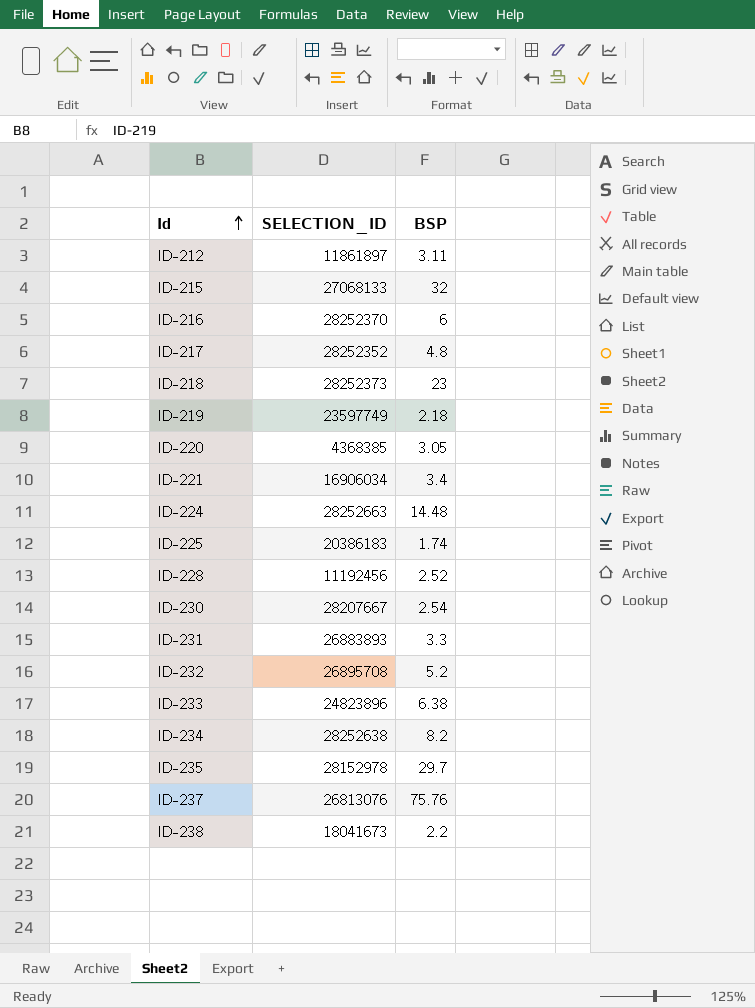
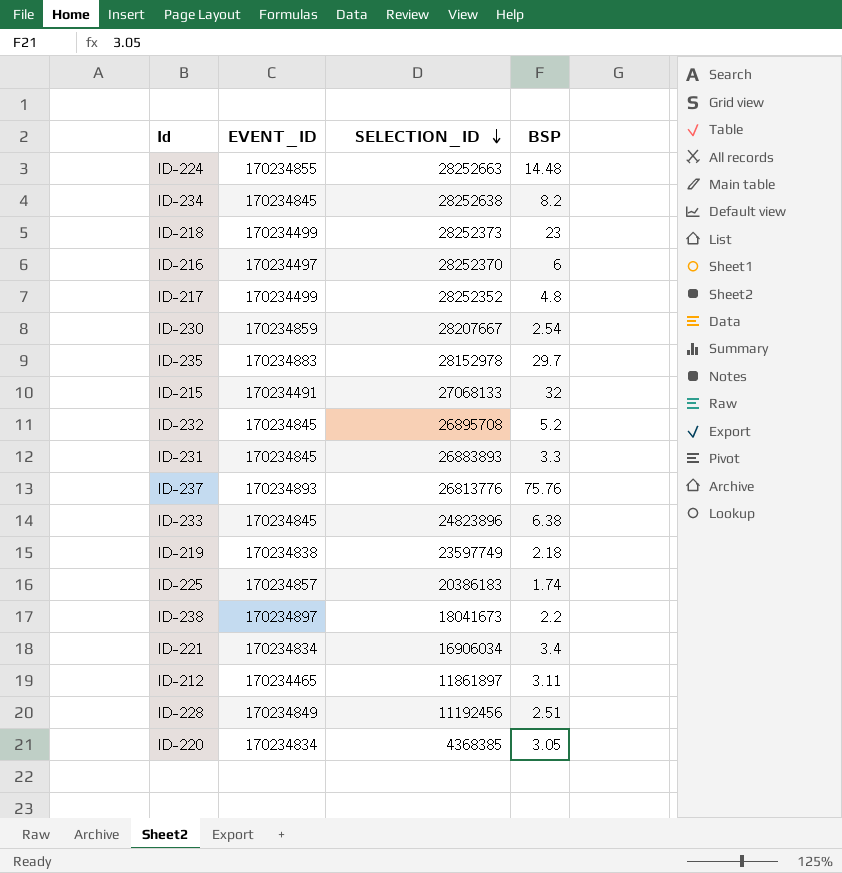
row order: Id ascending -> SELECTION_ID descending
column EVENT_ID | position: none -> 2
ID-237 | SELECTION_ID: 26813076 -> 26813776
ID-228 | BSP: 2.52 -> 2.51

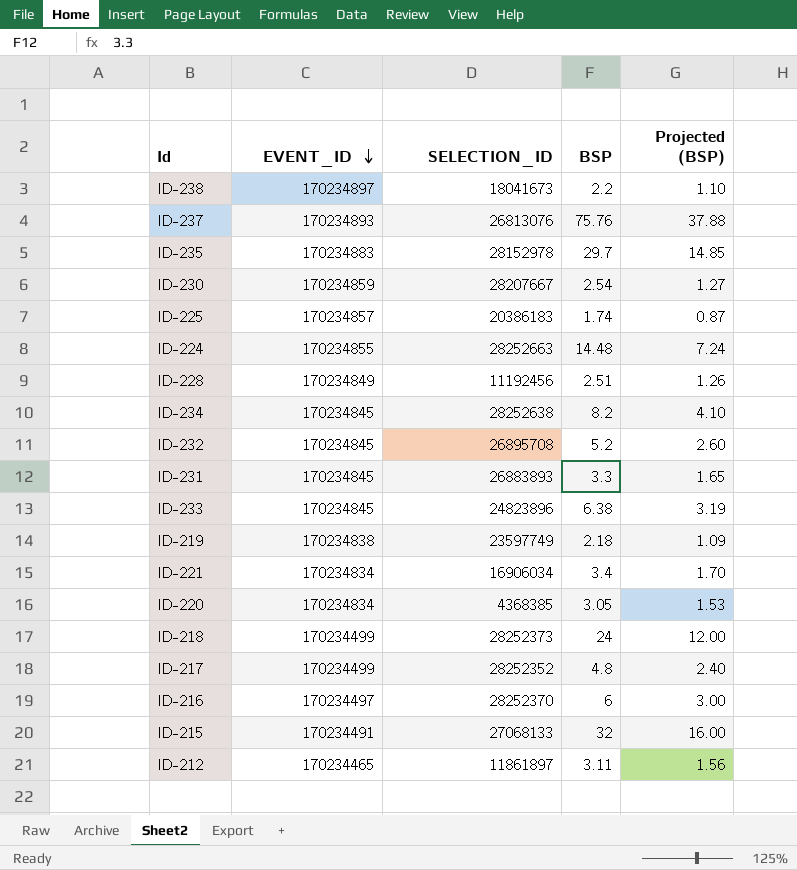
row order: SELECTION_ID descending -> EVENT_ID descending
column Projected (BSP) | formula: none -> [BSP] * 0.5
ID-237 | SELECTION_ID: 26813776 -> 26813076
ID-218 | BSP: 23 -> 24

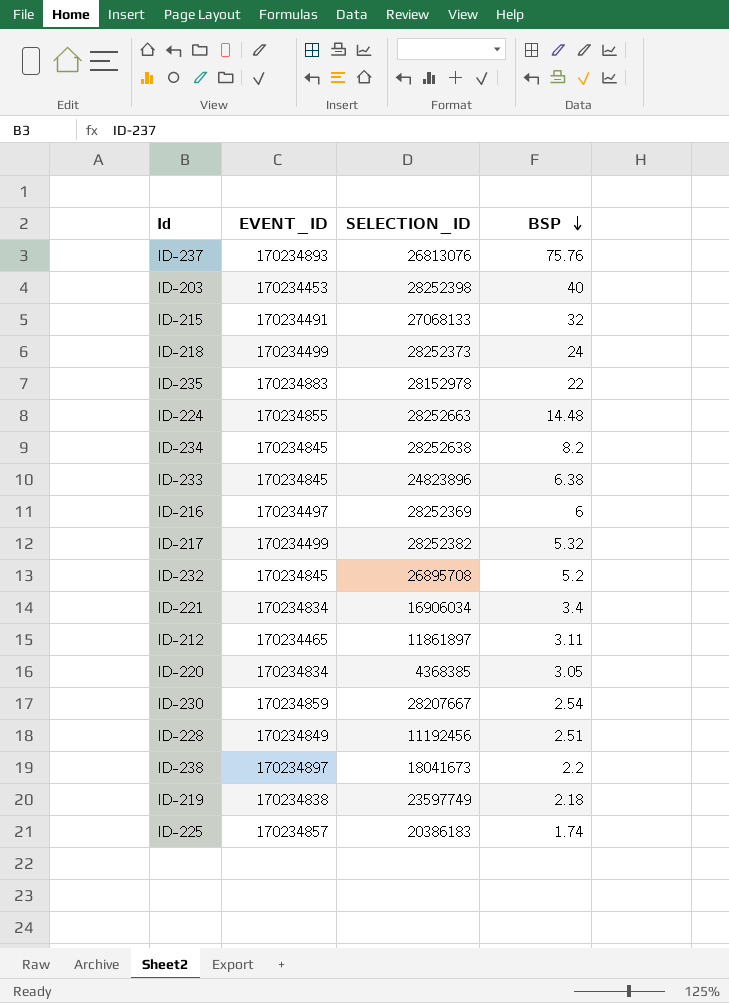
row order: EVENT_ID descending -> BSP descending
column Projected (BSP) | formula: [BSP] * 0.5 -> none
row ID-231: 170234845 | 26883893 | 3.3 | 1.65 -> none
row ID-203: none -> 170234453 | 28252398 | 40
ID-235 | BSP: 29.7 -> 22
ID-216 | SELECTION_ID: 28252370 -> 28252369
ID-217 | SELECTION_ID: 28252352 -> 28252382
ID-217 | BSP: 4.8 -> 5.32

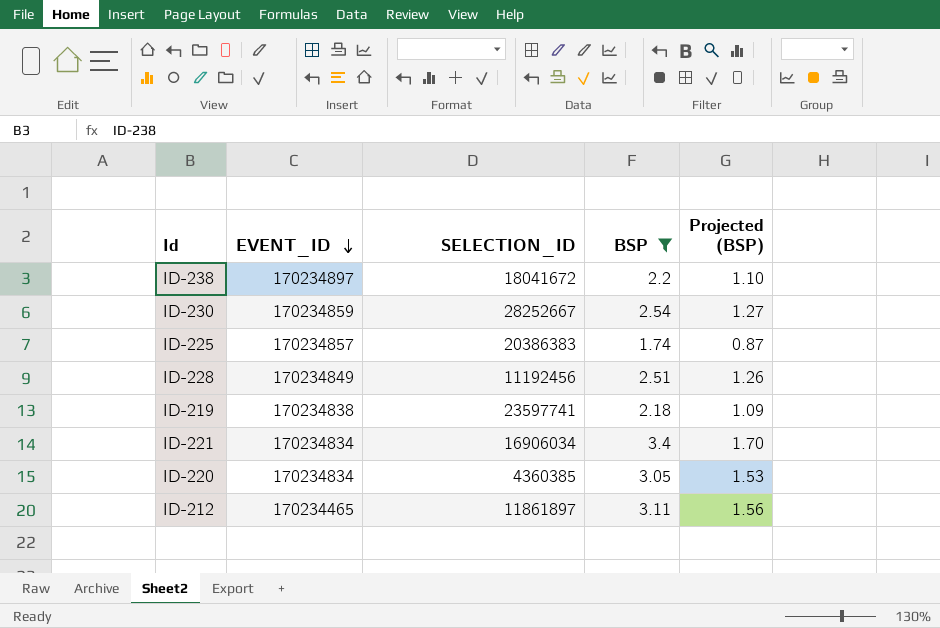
filter: none -> BSP <= 3.4
row order: BSP descending -> EVENT_ID descending
column Projected (BSP) | formula: none -> [BSP] * 0.5
ID-238 | SELECTION_ID: 18041673 -> 18041672
ID-230 | SELECTION_ID: 28207667 -> 28252667
ID-225 | SELECTION_ID: 20386183 -> 20386383
ID-219 | SELECTION_ID: 23597749 -> 23597741
ID-220 | SELECTION_ID: 4368385 -> 4360385

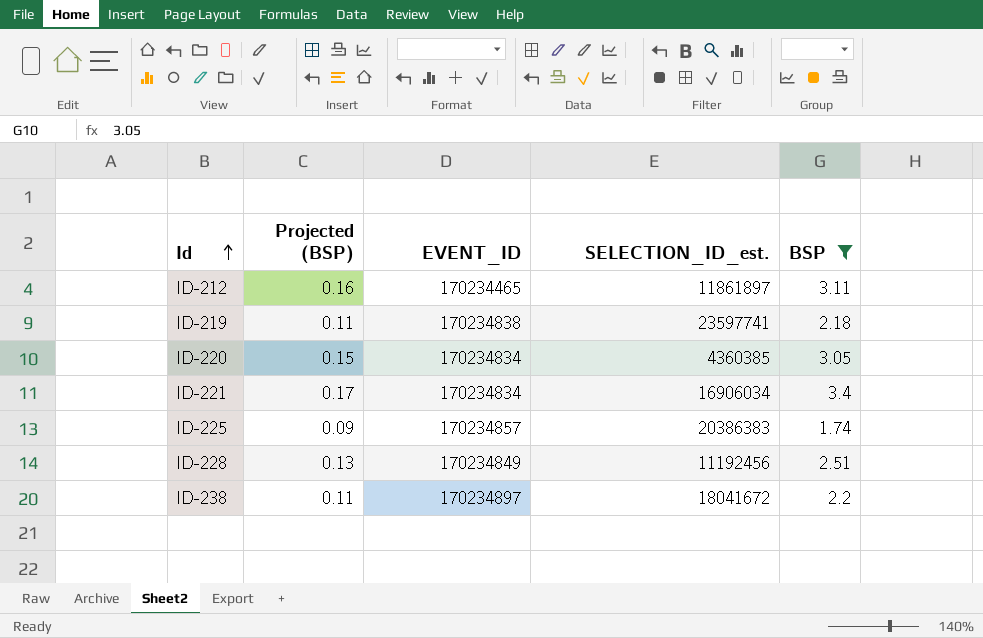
row order: EVENT_ID descending -> Id ascending
column Projected (BSP) | formula: [BSP] * 0.5 -> [BSP] * 0.05
column Projected (BSP) | position: 5 -> 2
column name: SELECTION_ID -> SELECTION_ID_est.
row ID-230: 170234859 | 28252667 | 2.54 | 1.27 -> none

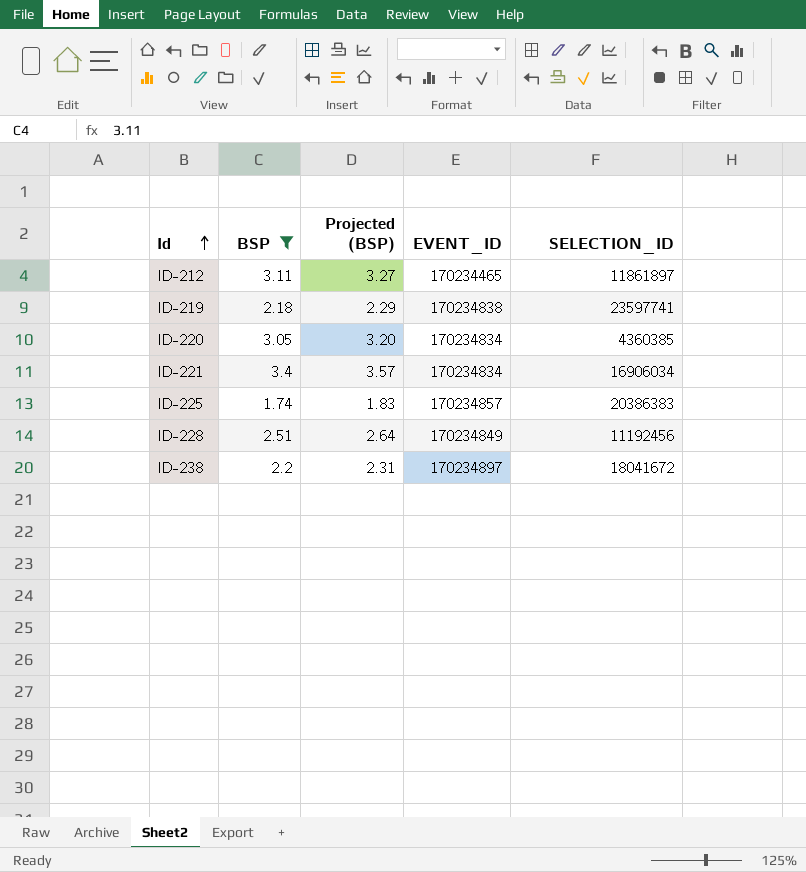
column BSP | position: 5 -> 2
column Projected (BSP) | formula: [BSP] * 0.05 -> [BSP] * 1.05
column name: SELECTION_ID_est. -> SELECTION_ID

